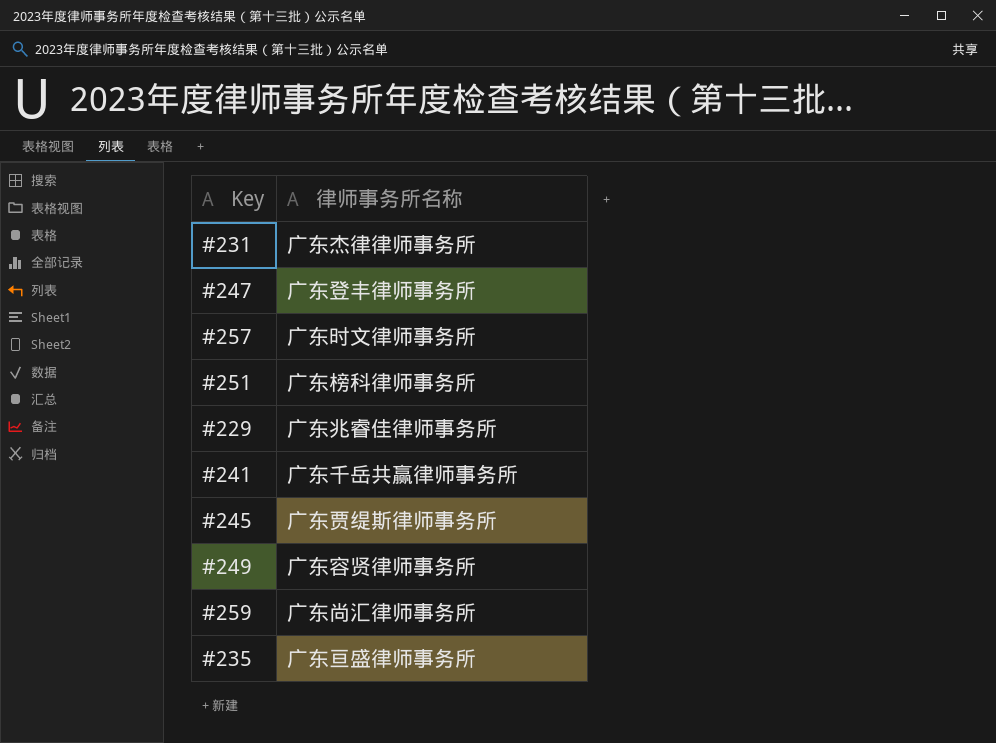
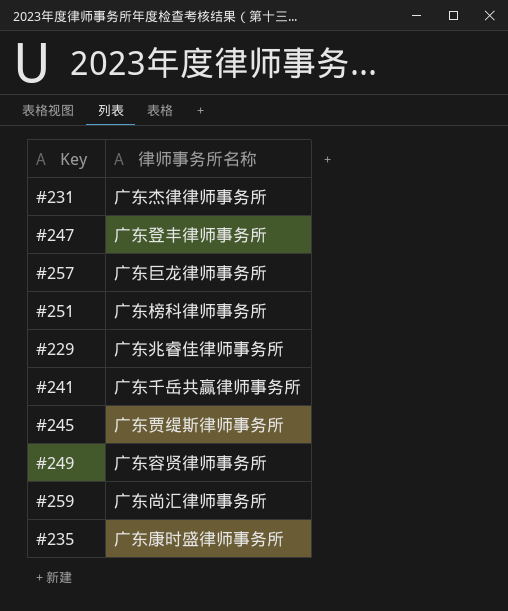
#257 | 律师事务所名称: 广东时文律师事务所 -> 广东巨龙律师事务所
#235 | 律师事务所名称: 广东亘盛律师事务所 -> 广东康时盛律师事务所

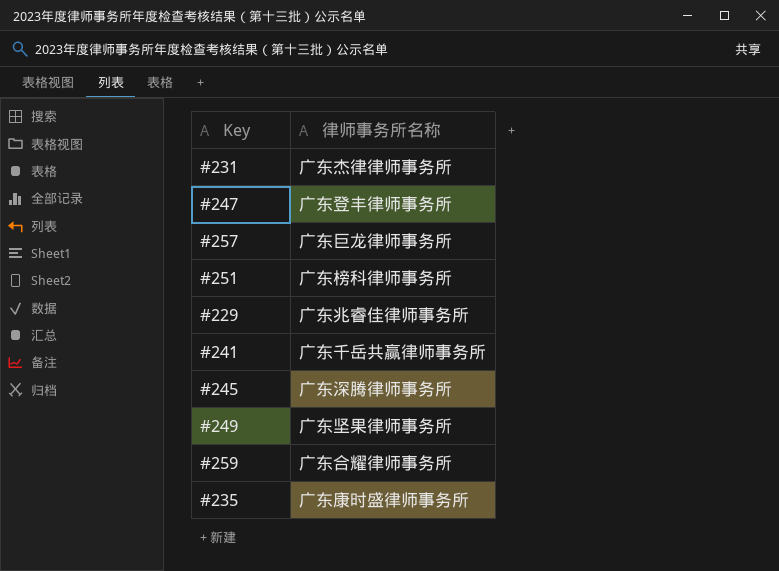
#245 | 律师事务所名称: 广东贾缇斯律师事务所 -> 广东深腾律师事务所
#249 | 律师事务所名称: 广东容贤律师事务所 -> 广东坚果律师事务所
#259 | 律师事务所名称: 广东尚汇律师事务所 -> 广东合耀律师事务所

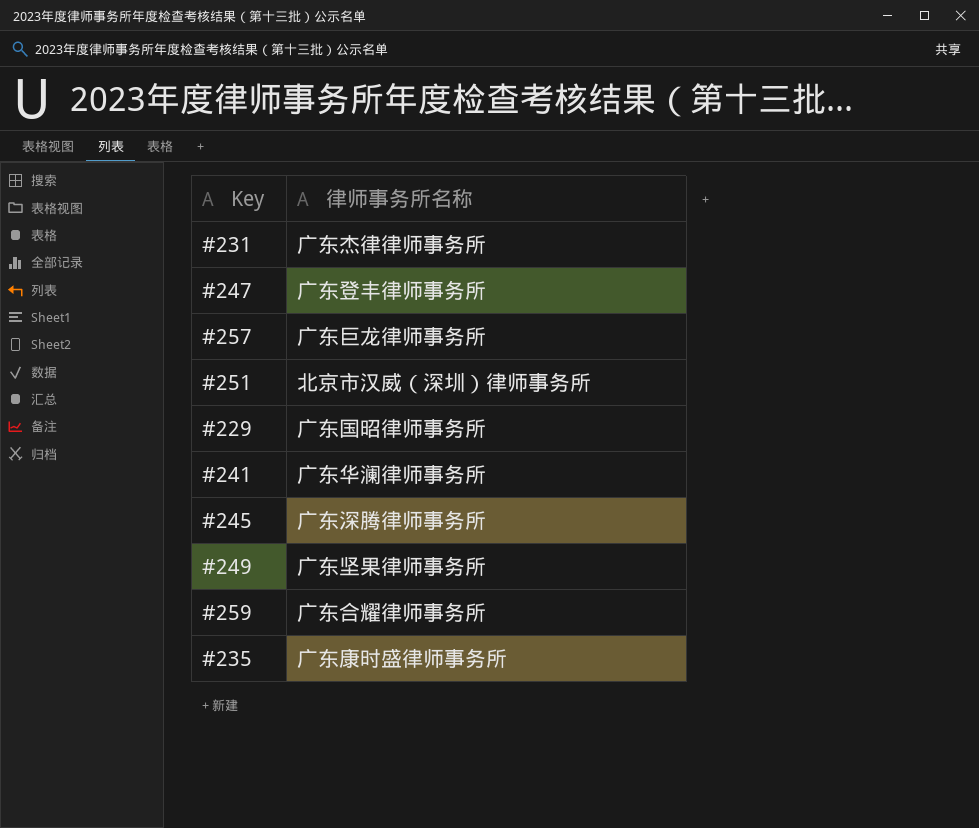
#251 | 律师事务所名称: 广东榜科律师事务所 -> 北京市汉威（深圳）律师事务所
#229 | 律师事务所名称: 广东兆睿佳律师事务所 -> 广东国昭律师事务所
#241 | 律师事务所名称: 广东千岳共赢律师事务所 -> 广东华澜律师事务所

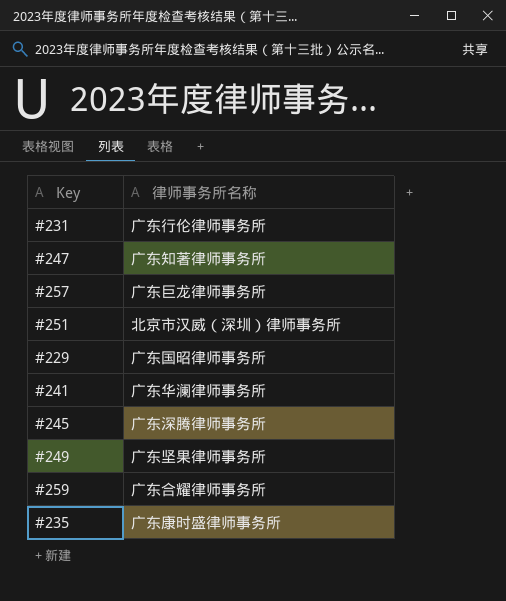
#231 | 律师事务所名称: 广东杰律律师事务所 -> 广东行伦律师事务所
#247 | 律师事务所名称: 广东登丰律师事务所 -> 广东知著律师事务所

